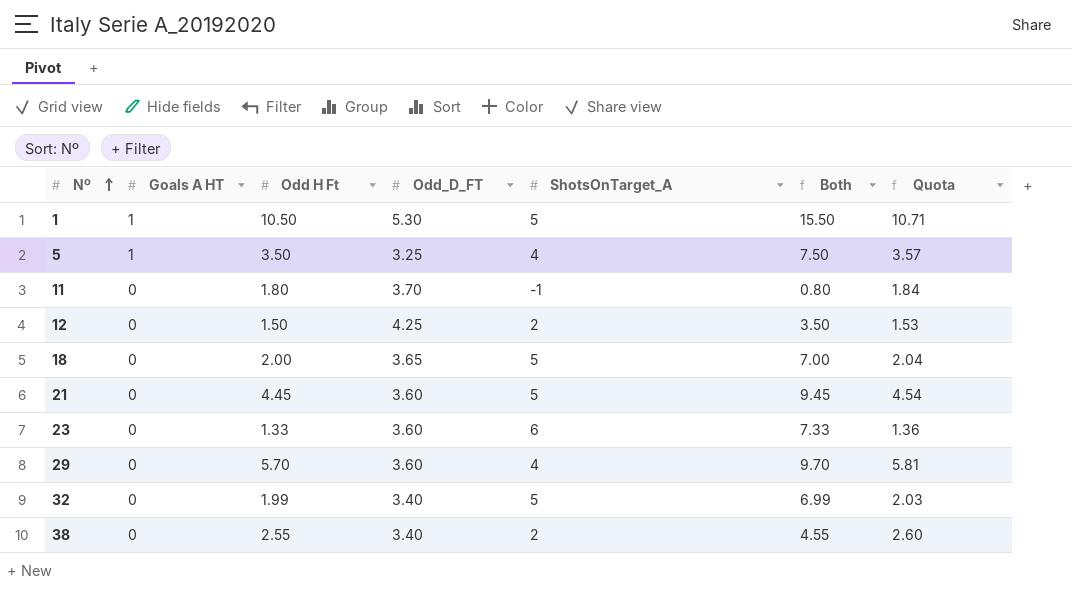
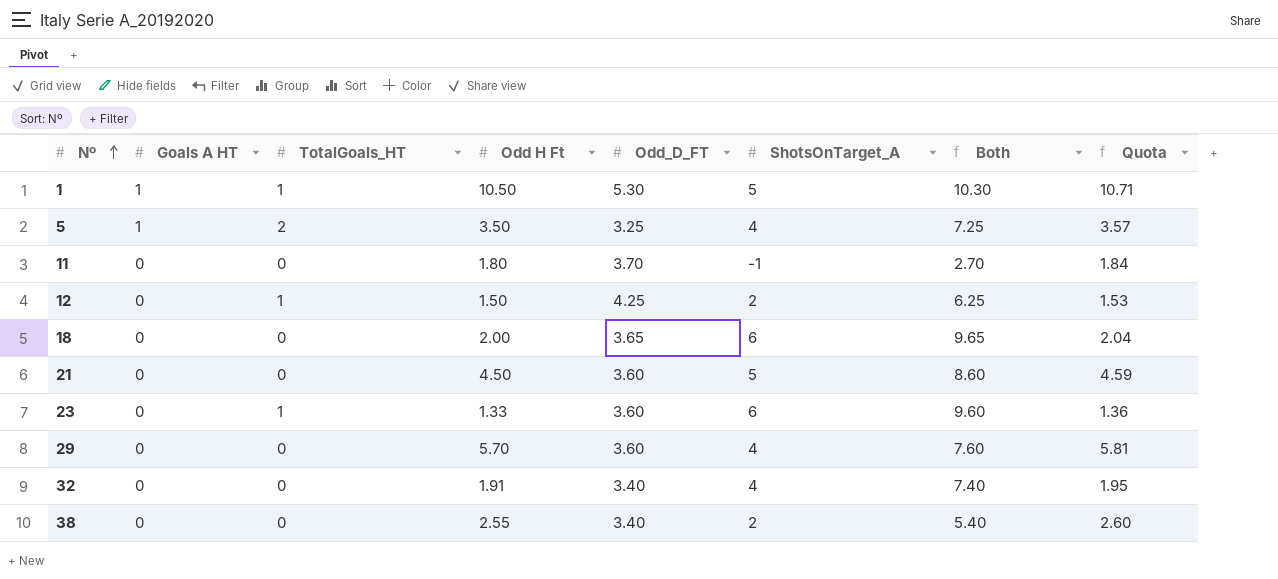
column TotalGoals_HT | position: none -> 3
column Both | formula: [Odd H Ft] + [ShotsOnTarget_A] -> [Odd_D_FT] + [ShotsOnTarget_A]
18 | ShotsOnTarget_A: 5 -> 6
21 | Odd H Ft: 4.45 -> 4.50
21 | Quota: 4.54 -> 4.59
32 | Odd H Ft: 1.99 -> 1.91
32 | ShotsOnTarget_A: 5 -> 4
32 | Quota: 2.03 -> 1.95

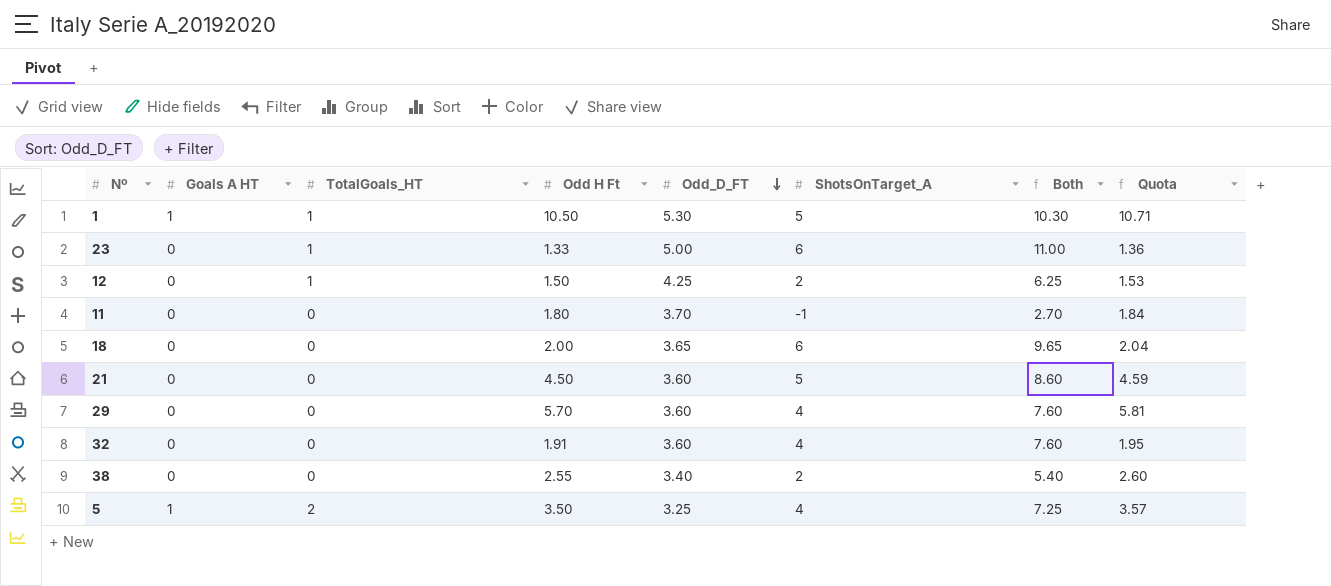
row order: Nº ascending -> Odd_D_FT descending
23 | Odd_D_FT: 3.60 -> 5.00
23 | Both: 9.60 -> 11.00
32 | Odd_D_FT: 3.40 -> 3.60
32 | Both: 7.40 -> 7.60

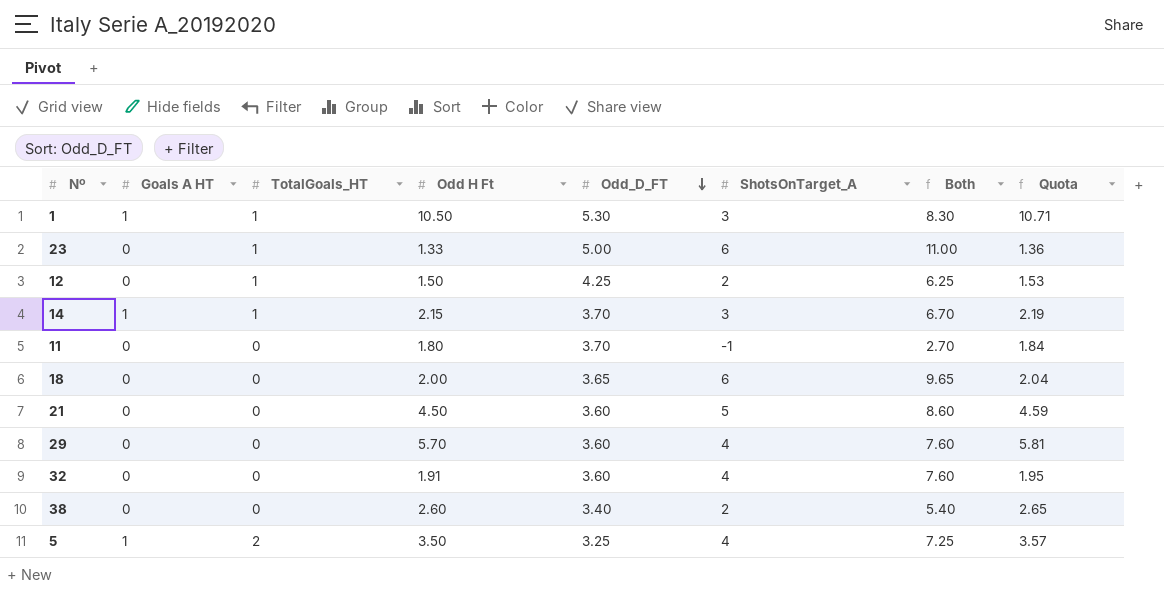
1 | ShotsOnTarget_A: 5 -> 3
1 | Both: 10.30 -> 8.30
row 14: none -> 1 | 1 | 2.15 | 3.70 | 3 | 6.70 | 2.19
38 | Odd H Ft: 2.55 -> 2.60
38 | Quota: 2.60 -> 2.65

